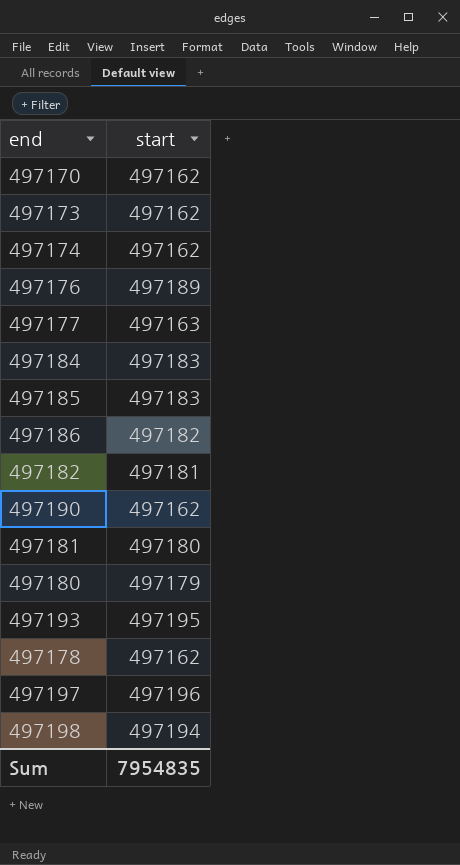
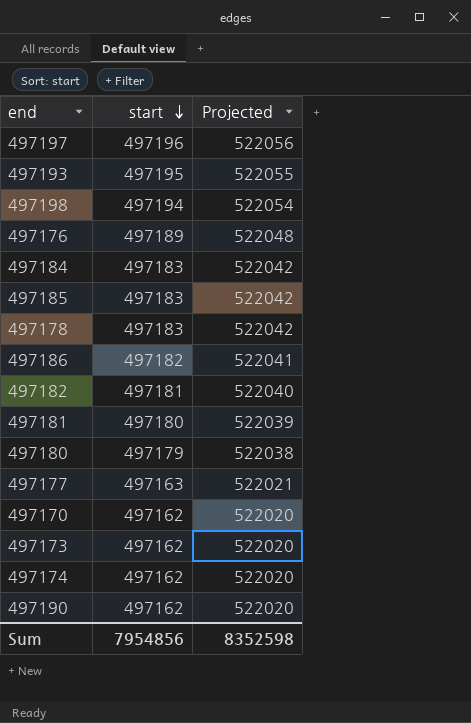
row order: none -> start descending
column Projected | formula: none -> [start] * 1.05
497178 | start: 497162 -> 497183
Sum | start: 7954835 -> 7954856

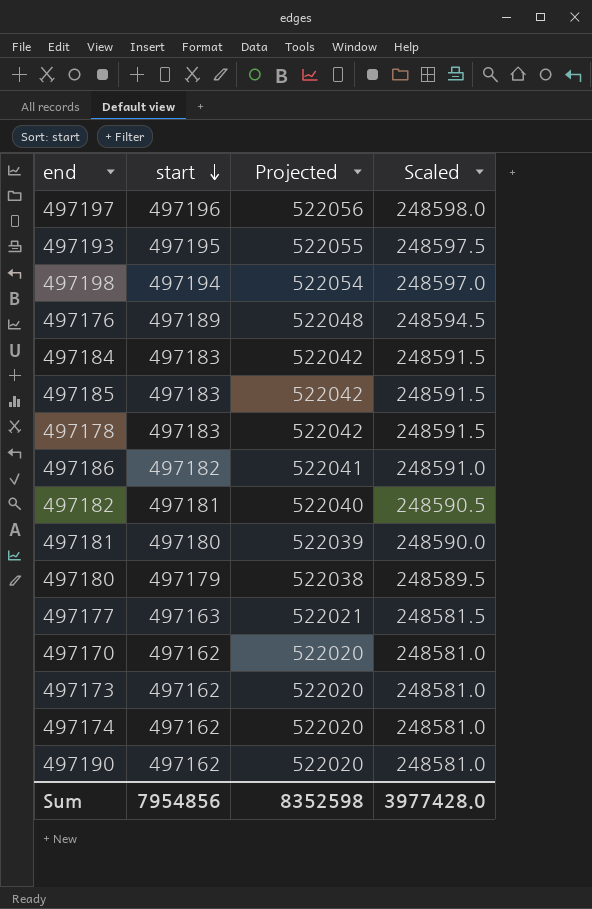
column Scaled | formula: none -> [start] * 0.5

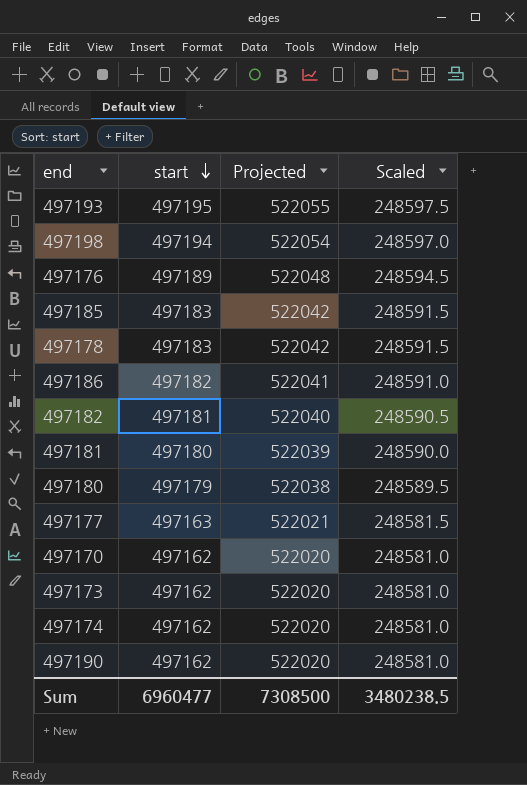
row 497197: 497196 | 522056 | 248598.0 -> none
row 497184: 497183 | 522042 | 248591.5 -> none
Sum | start: 7954856 -> 6960477
Sum | Projected: 8352598 -> 7308500
Sum | Scaled: 3977428.0 -> 3480238.5

